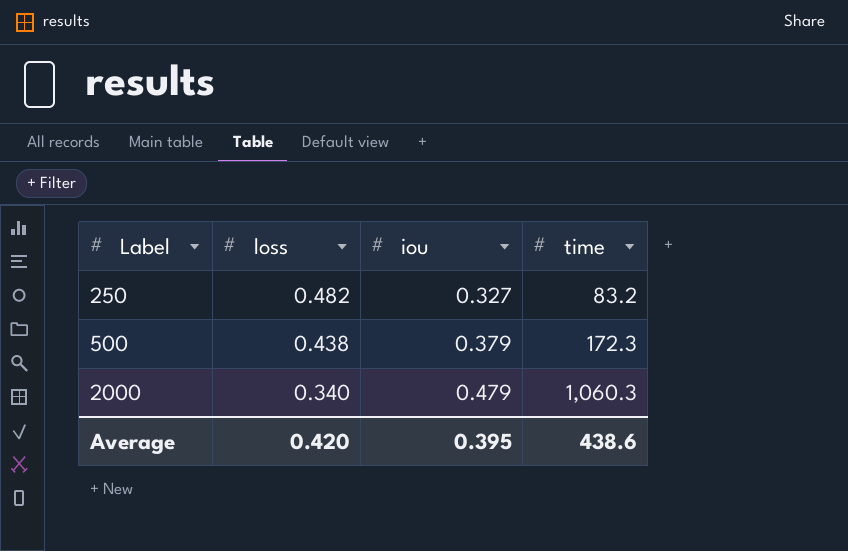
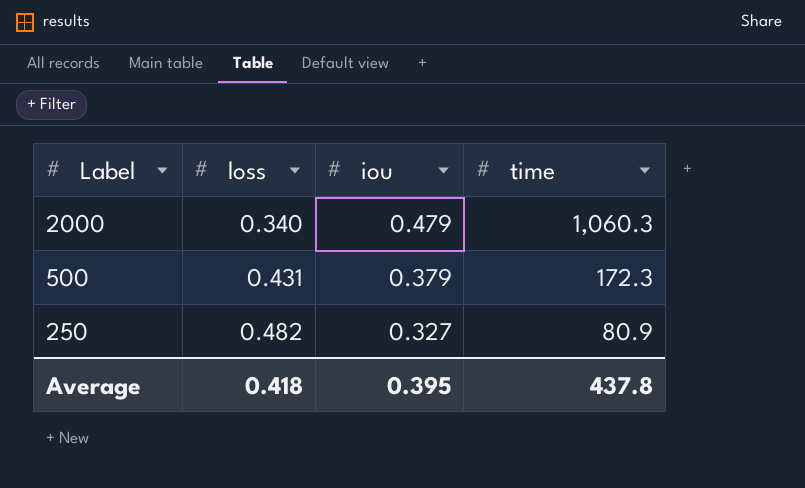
row order: Label ascending -> Label descending
500 | loss: 0.438 -> 0.431
250 | time: 83.2 -> 80.9
Average | loss: 0.420 -> 0.418
Average | time: 438.6 -> 437.8

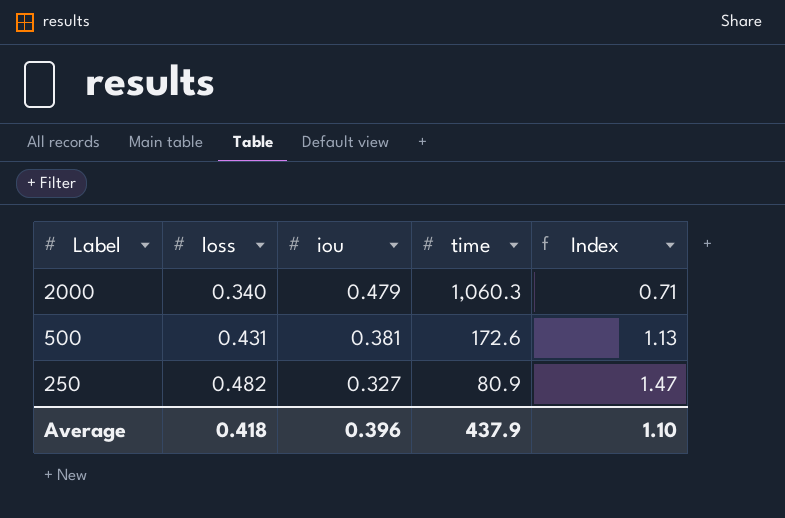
column Index | formula: none -> [loss] / [iou]
500 | iou: 0.379 -> 0.381
500 | time: 172.3 -> 172.6
Average | iou: 0.395 -> 0.396
Average | time: 437.8 -> 437.9

